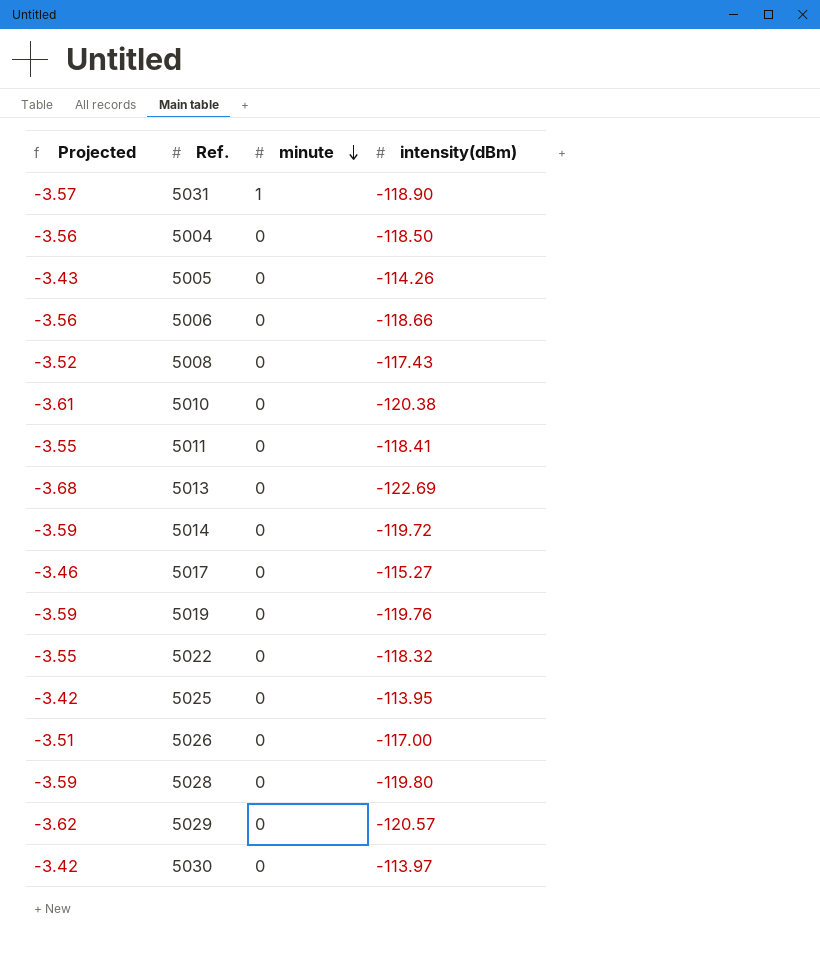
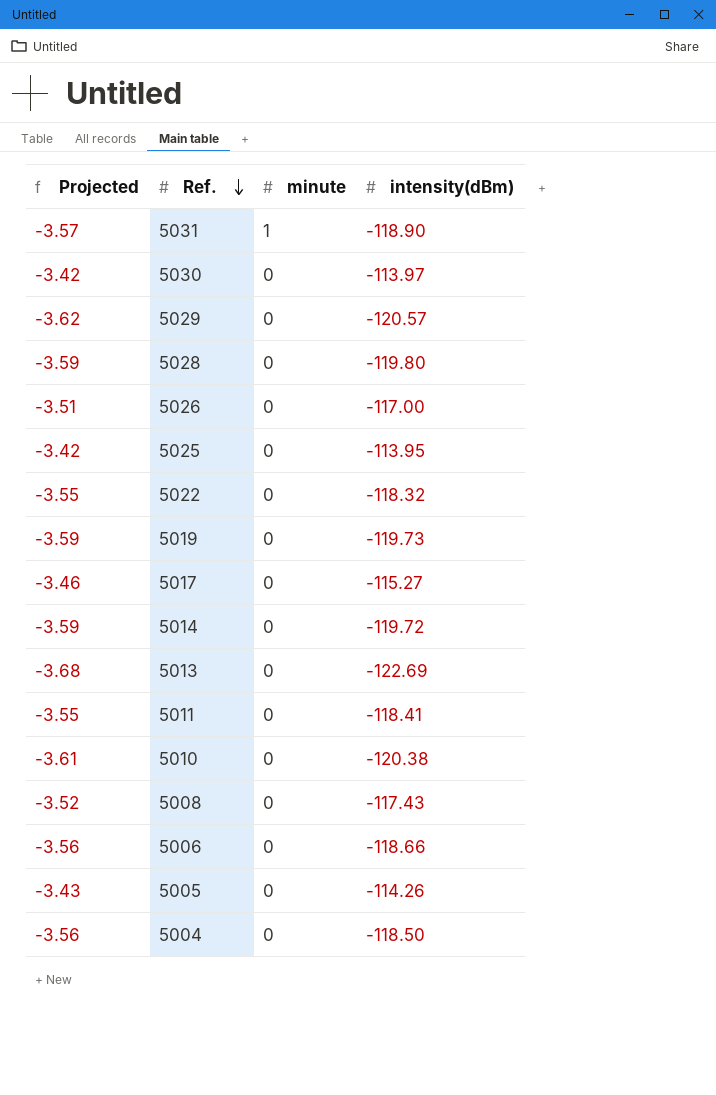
row order: minute descending -> Ref. descending
5019 | intensity(dBm): -119.76 -> -119.73

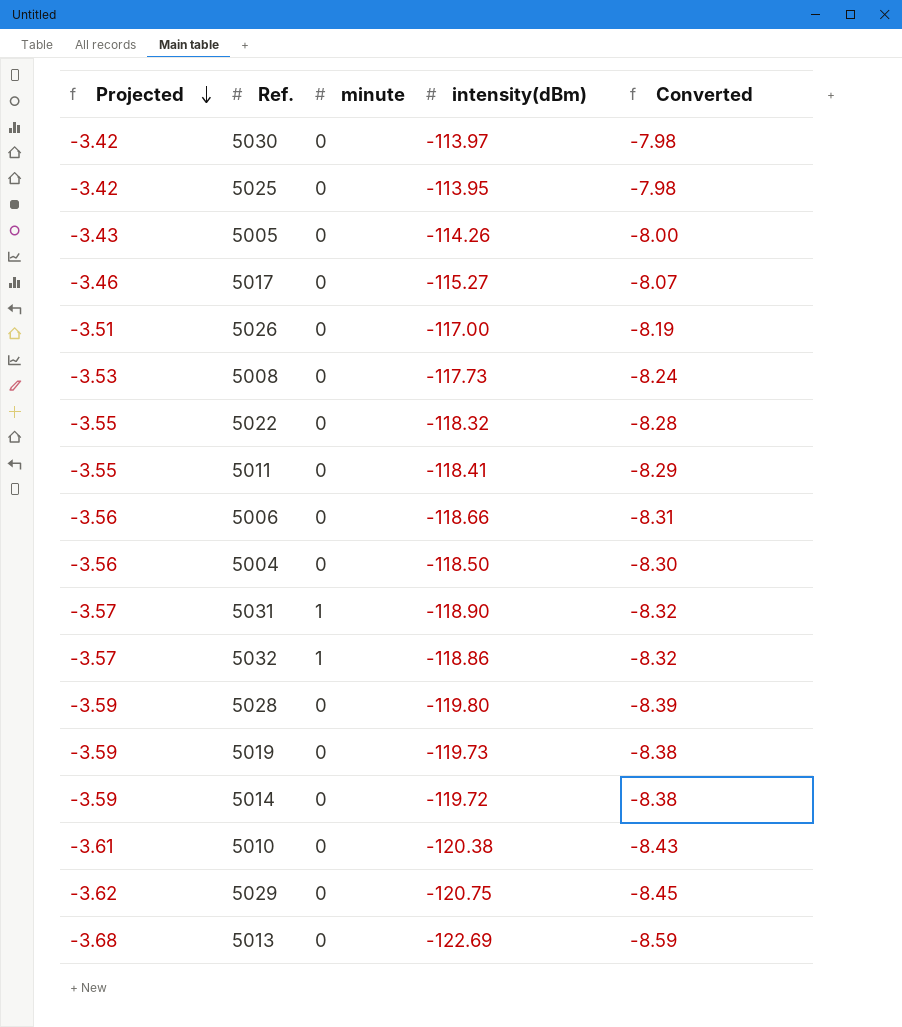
row order: Ref. descending -> Projected descending
column Converted | formula: none -> [intensity(dBm)] * 0.07
5008 | Projected: -3.52 -> -3.53
5008 | intensity(dBm): -117.43 -> -117.73
row 5032: none -> -3.57 | 1 | -118.86 | -8.32
5029 | intensity(dBm): -120.57 -> -120.75

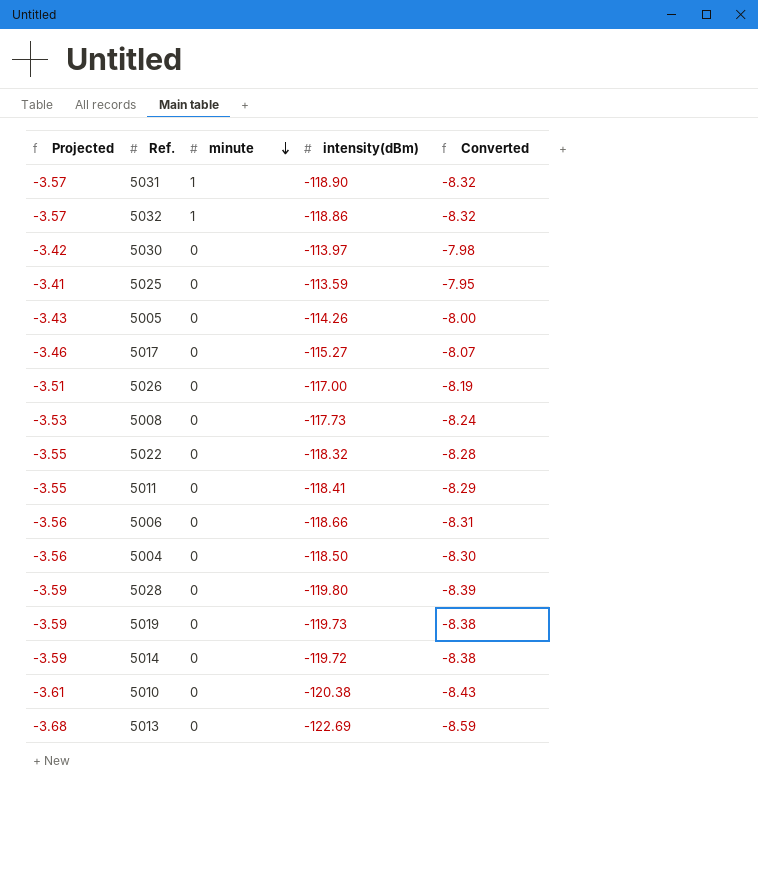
row order: Projected descending -> minute descending
row 5029: -3.62 | 0 | -120.75 | -8.45 -> none
5025 | Projected: -3.42 -> -3.41
5025 | intensity(dBm): -113.95 -> -113.59
5025 | Converted: -7.98 -> -7.95

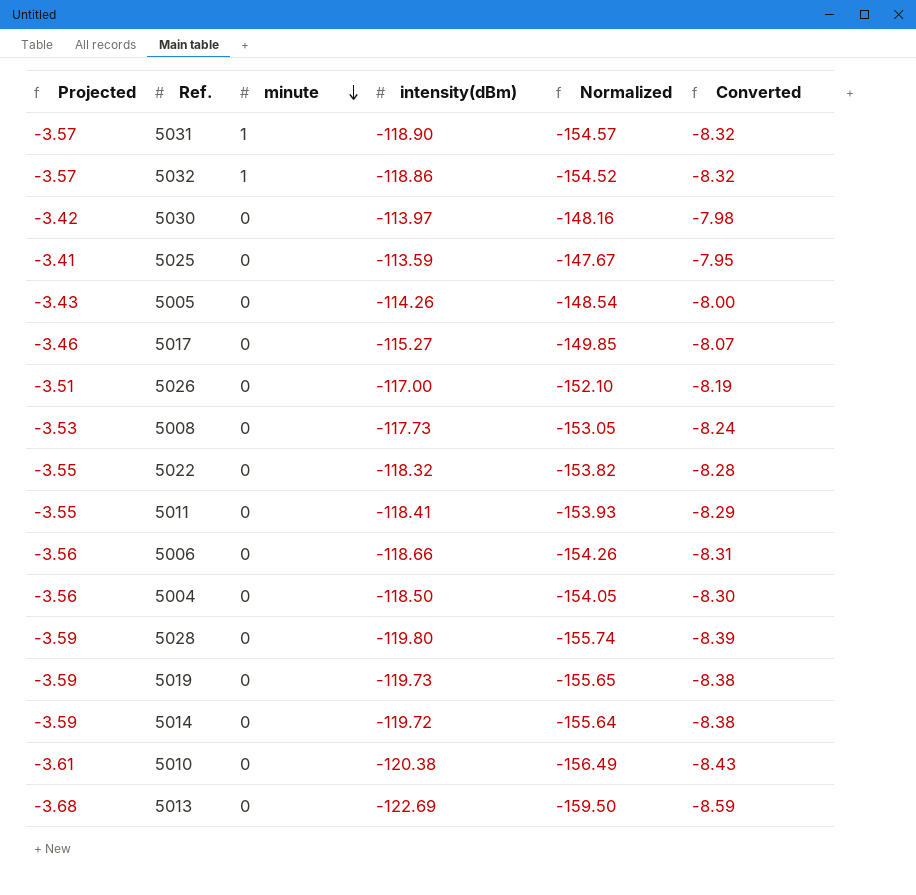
column Normalized | formula: none -> [intensity(dBm)] * 1.3

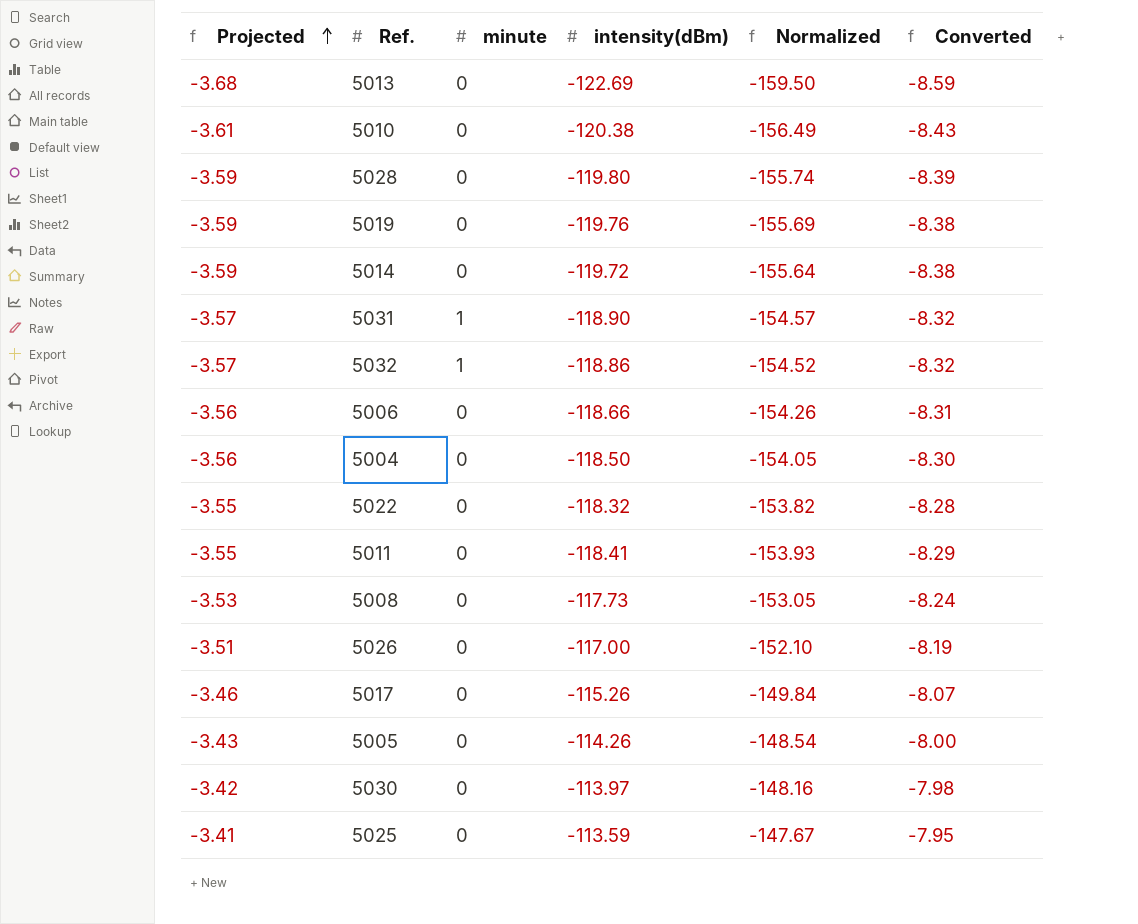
row order: minute descending -> Projected ascending
5019 | intensity(dBm): -119.73 -> -119.76
5019 | Normalized: -155.65 -> -155.69
5017 | intensity(dBm): -115.27 -> -115.26
5017 | Normalized: -149.85 -> -149.84

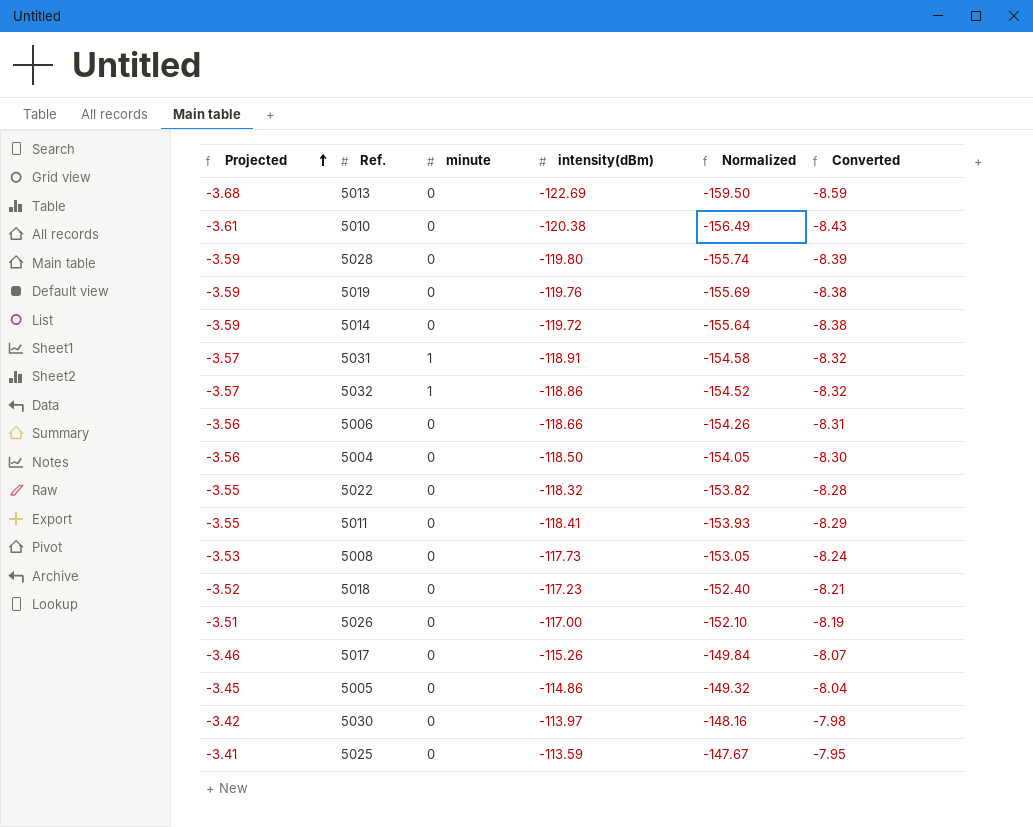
5031 | intensity(dBm): -118.90 -> -118.91
5031 | Normalized: -154.57 -> -154.58
row 5018: none -> -3.52 | 0 | -117.23 | -152.40 | -8.21
5005 | Projected: -3.43 -> -3.45
5005 | intensity(dBm): -114.26 -> -114.86
5005 | Normalized: -148.54 -> -149.32
5005 | Converted: -8.00 -> -8.04

